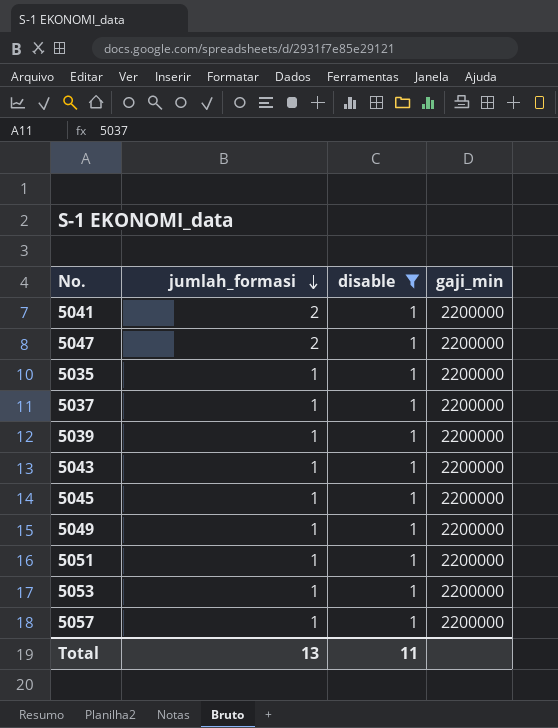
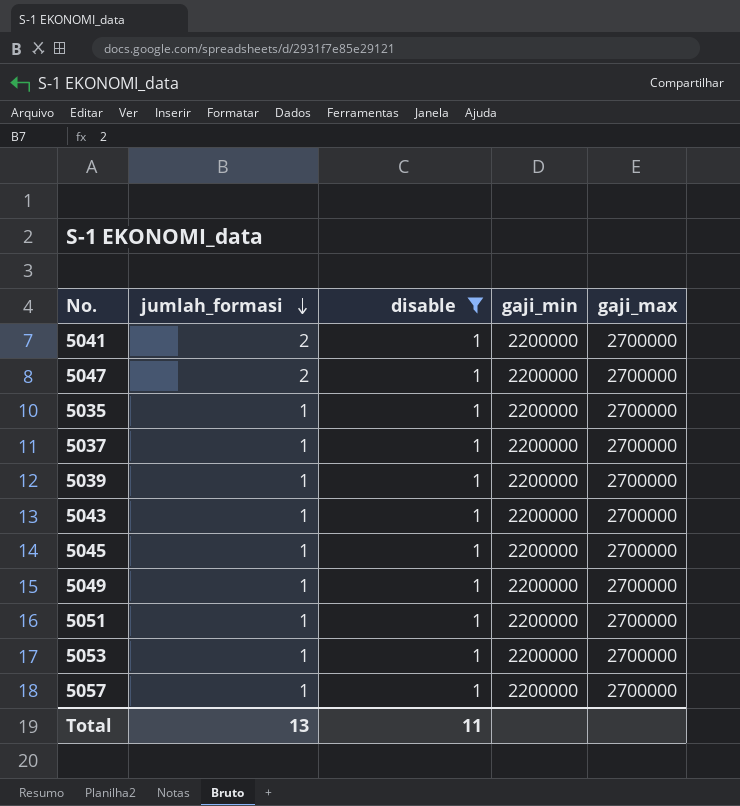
column gaji_max | position: none -> 5

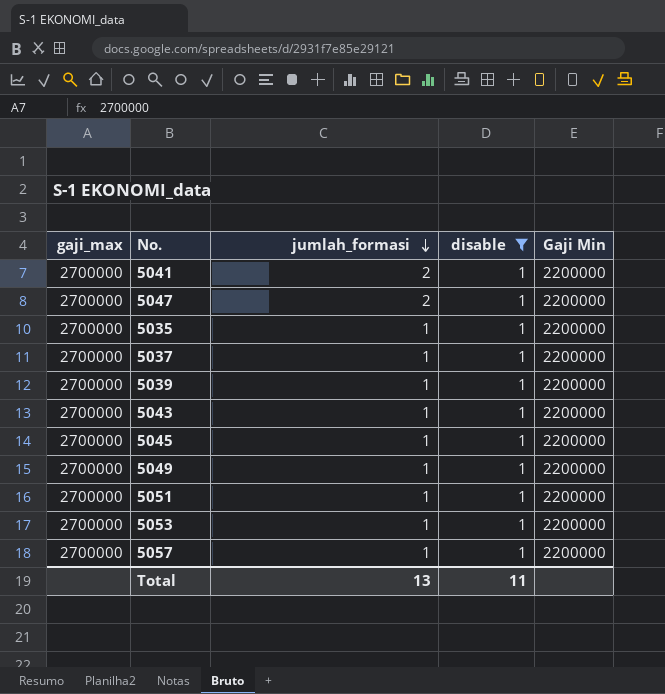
column gaji_max | position: 5 -> 1
column name: gaji_min -> Gaji Min

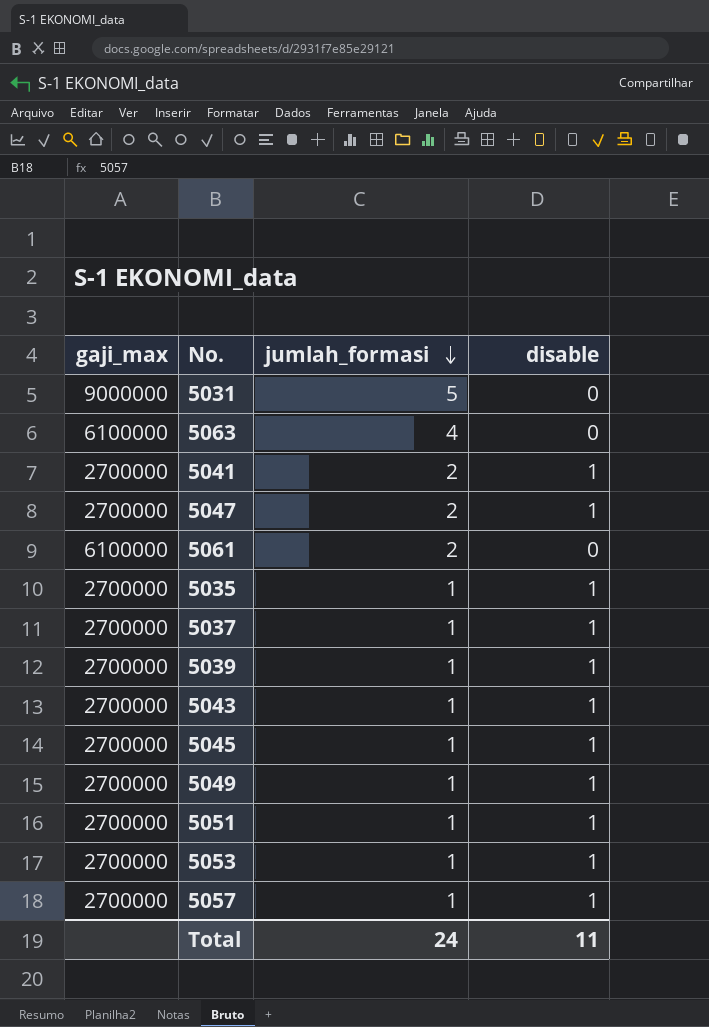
filter: disable = 1 -> none
column Gaji Min | position: 5 -> none
Total | jumlah_formasi: 13 -> 24

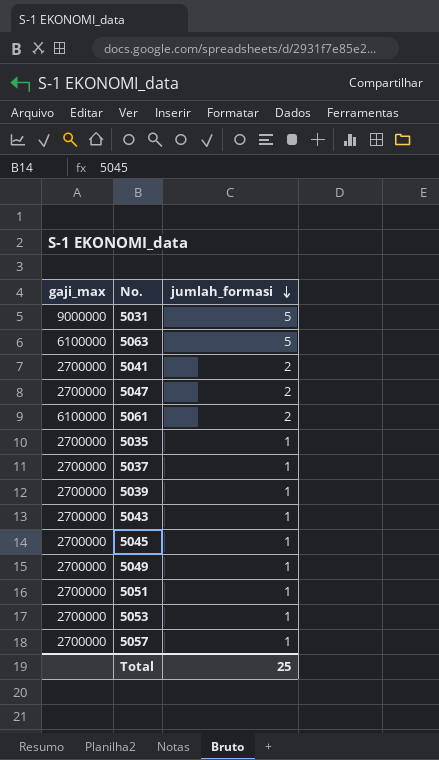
column disable | position: 4 -> none
5063 | jumlah_formasi: 4 -> 5
Total | jumlah_formasi: 24 -> 25

